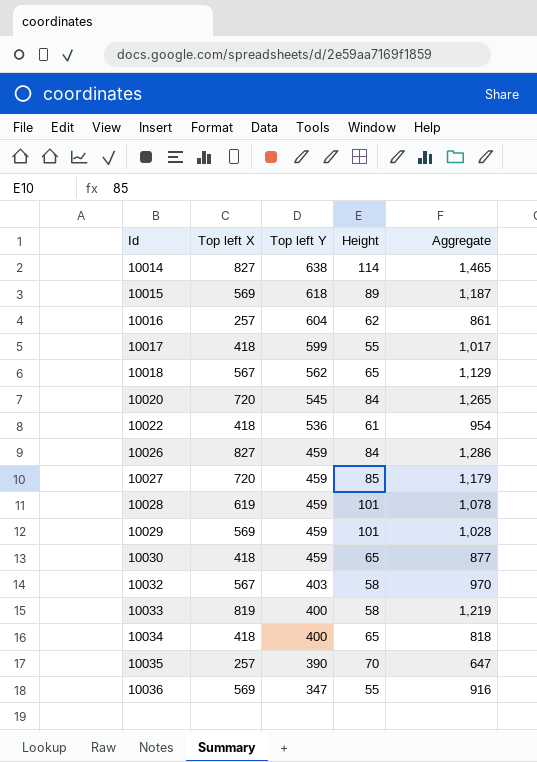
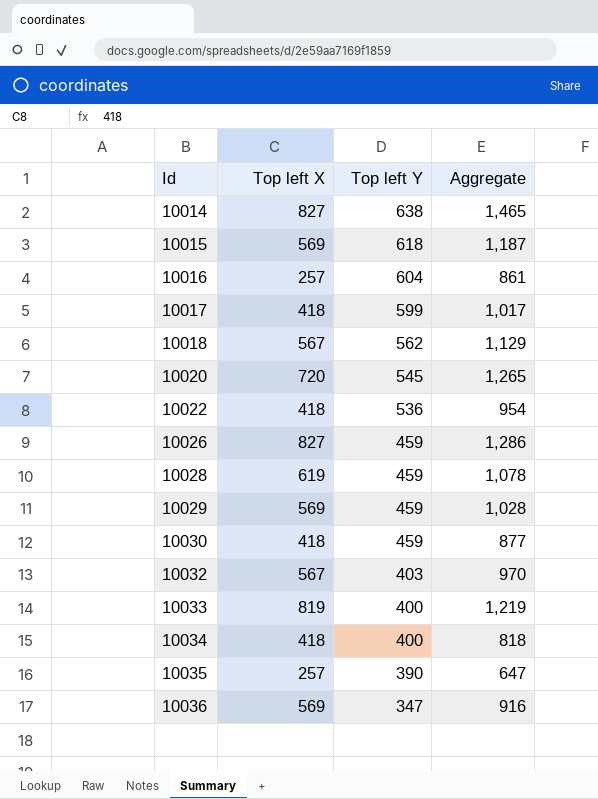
column Height | position: 4 -> none
row 10027: 720 | 459 | 85 | 1,179 -> none

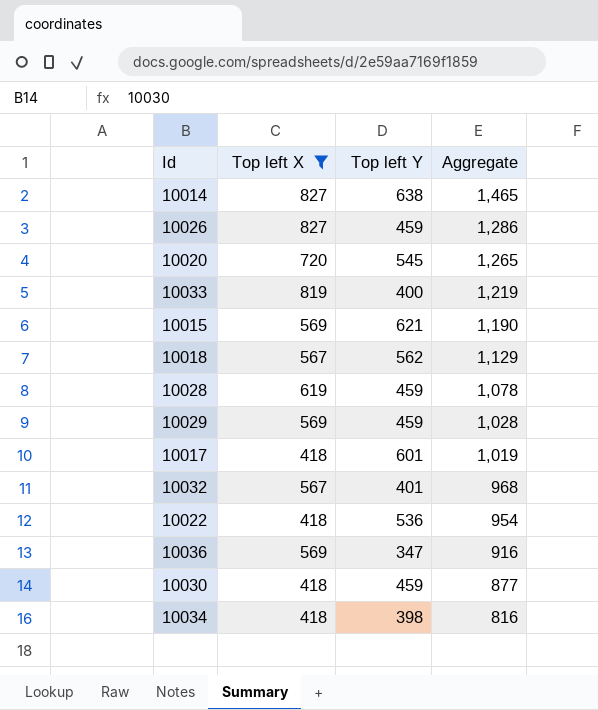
filter: none -> Top left X != 257
row order: Id ascending -> Aggregate descending
10015 | Top left Y: 618 -> 621
10015 | Aggregate: 1,187 -> 1,190
10017 | Top left Y: 599 -> 601
10017 | Aggregate: 1,017 -> 1,019
10032 | Top left Y: 403 -> 401
10032 | Aggregate: 970 -> 968
10034 | Top left Y: 400 -> 398
10034 | Aggregate: 818 -> 816

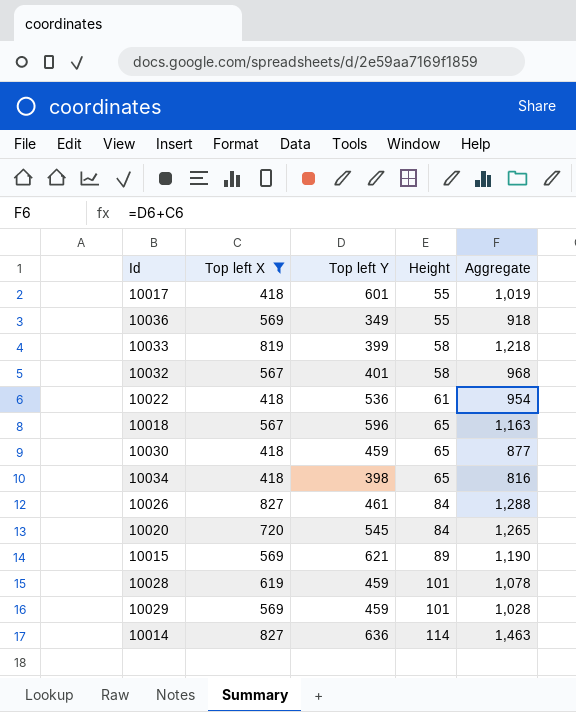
row order: Aggregate descending -> Height ascending
column Height | position: none -> 4
10036 | Top left Y: 347 -> 349
10036 | Aggregate: 916 -> 918
10033 | Top left Y: 400 -> 399
10033 | Aggregate: 1,219 -> 1,218
10018 | Top left Y: 562 -> 596
10018 | Aggregate: 1,129 -> 1,163
10026 | Top left Y: 459 -> 461
10026 | Aggregate: 1,286 -> 1,288
10014 | Top left Y: 638 -> 636
10014 | Aggregate: 1,465 -> 1,463

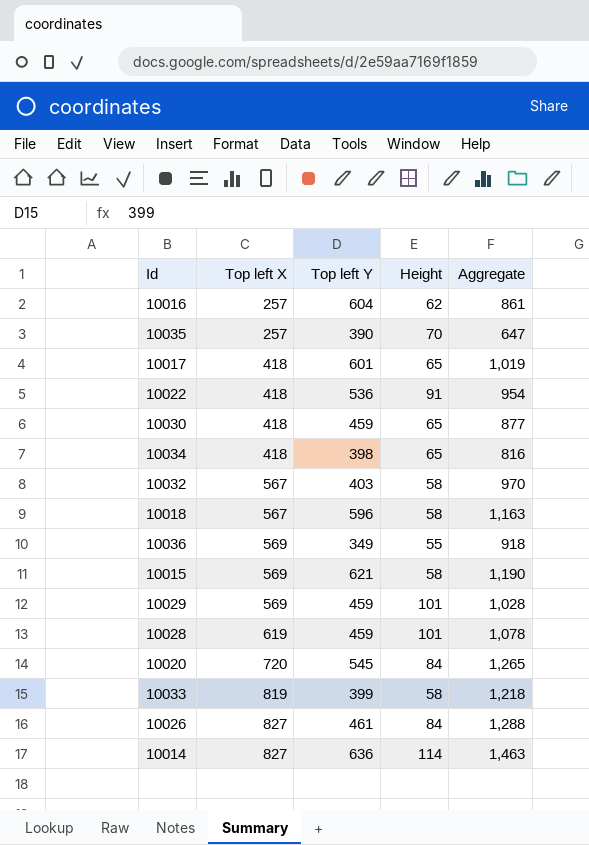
filter: Top left X != 257 -> none
row order: Height ascending -> Top left X ascending
10017 | Height: 55 -> 65
10022 | Height: 61 -> 91
10032 | Top left Y: 401 -> 403
10032 | Aggregate: 968 -> 970
10018 | Height: 65 -> 58
10015 | Height: 89 -> 58

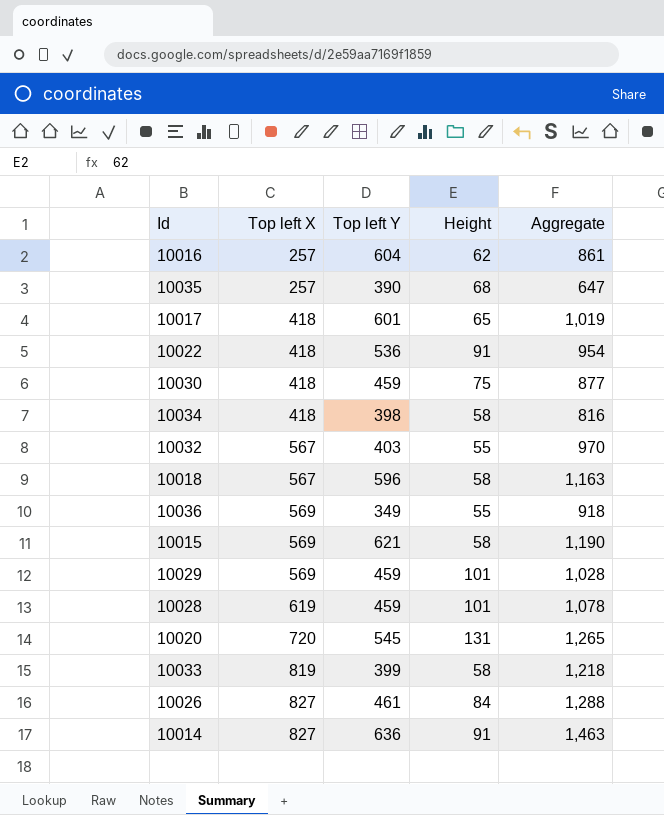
10035 | Height: 70 -> 68
10030 | Height: 65 -> 75
10034 | Height: 65 -> 58
10032 | Height: 58 -> 55
10020 | Height: 84 -> 131
10014 | Height: 114 -> 91

